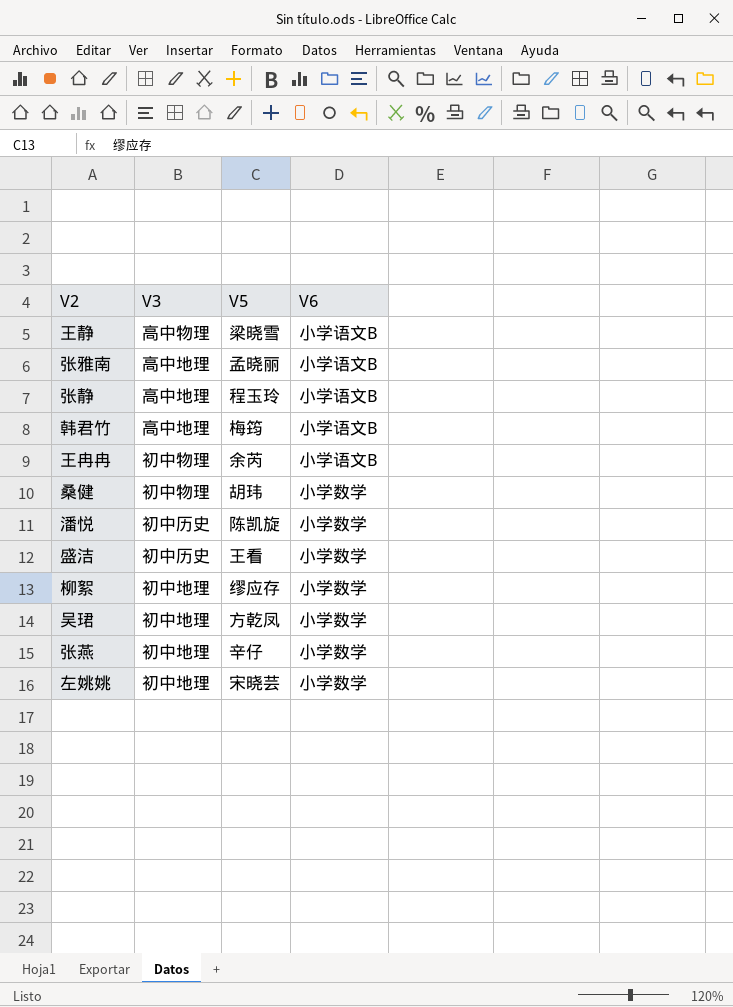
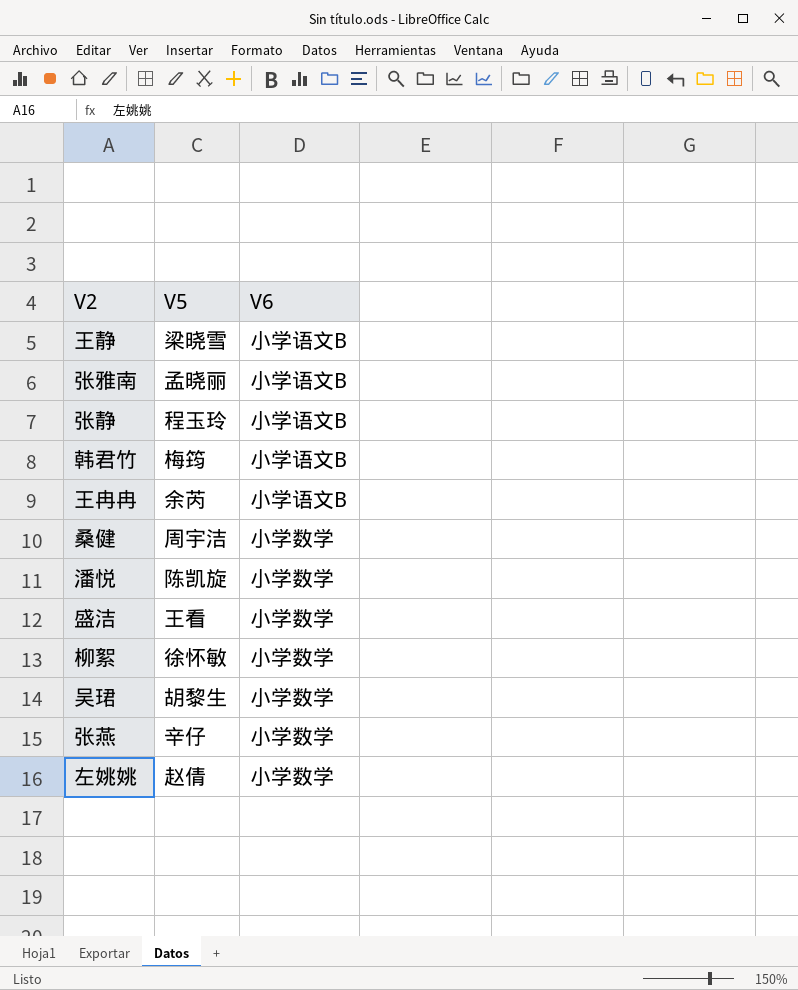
column V3 | position: 2 -> none
桑健 | V5: 胡玮 -> 周宇洁
柳絮 | V5: 缪应存 -> 徐怀敏
吴珺 | V5: 方乾凤 -> 胡黎生
左姚姚 | V5: 宋晓芸 -> 赵倩

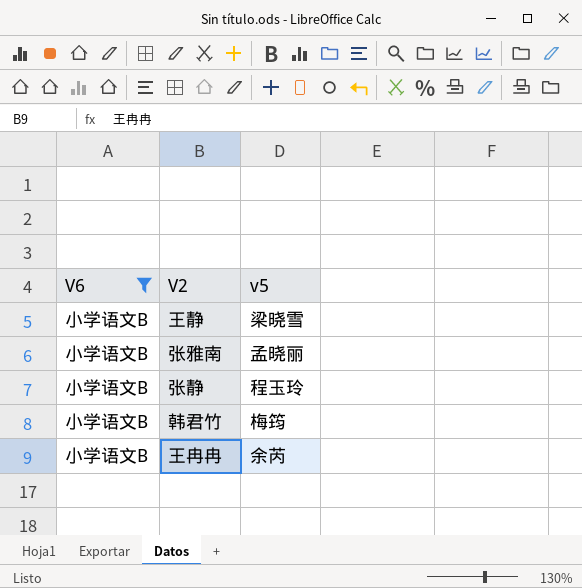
filter: none -> V6 = 小学语文B
column V6 | position: 3 -> 1
column name: V5 -> v5

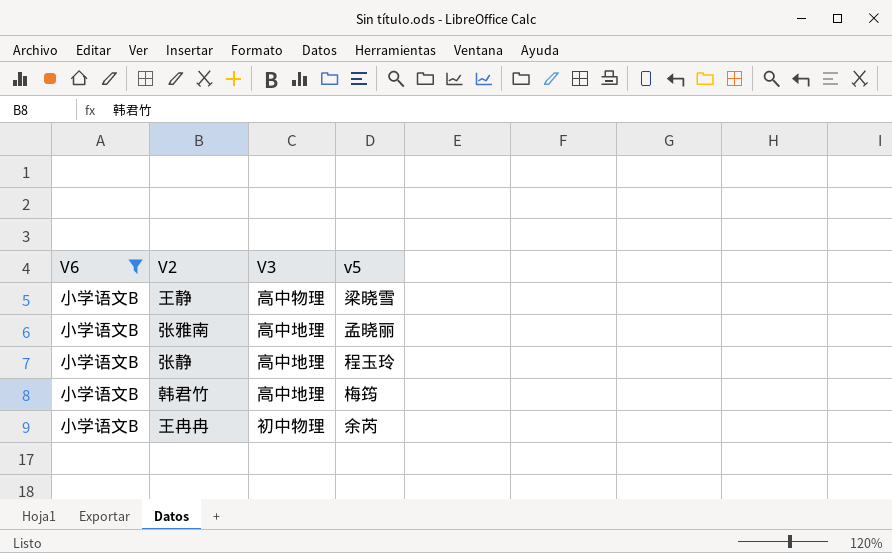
column V3 | position: none -> 3

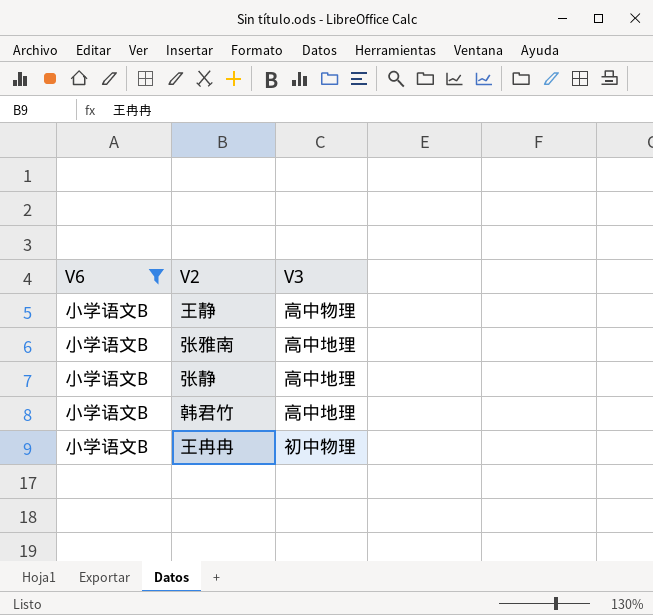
column v5 | position: 4 -> none

